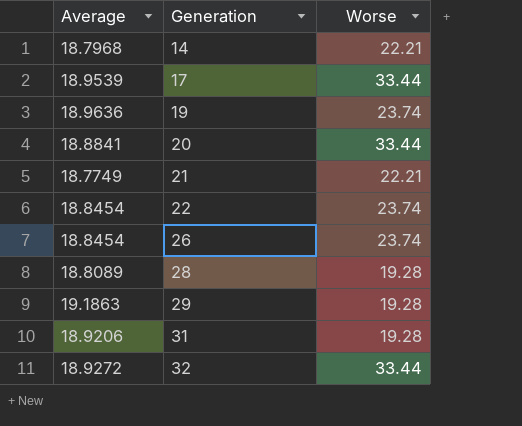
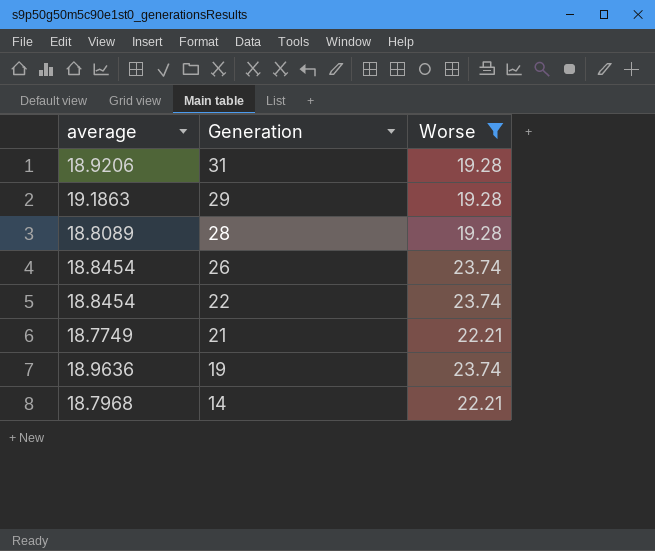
filter: none -> Worse != 33.44
row order: Generation ascending -> Generation descending
column name: Average -> average

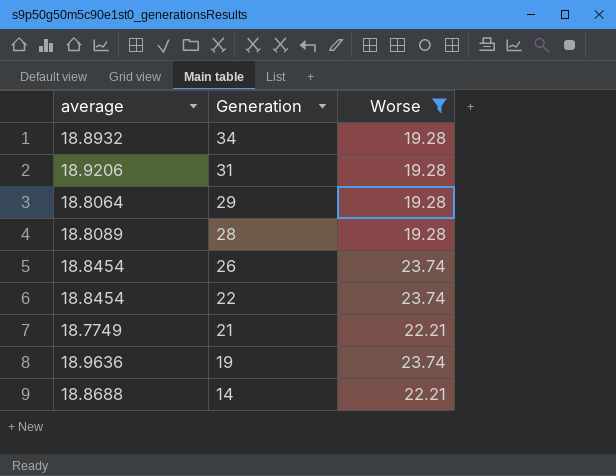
row 34: none -> 18.8932 | 19.28
29 | average: 19.1863 -> 18.8064
14 | average: 18.7968 -> 18.8688

